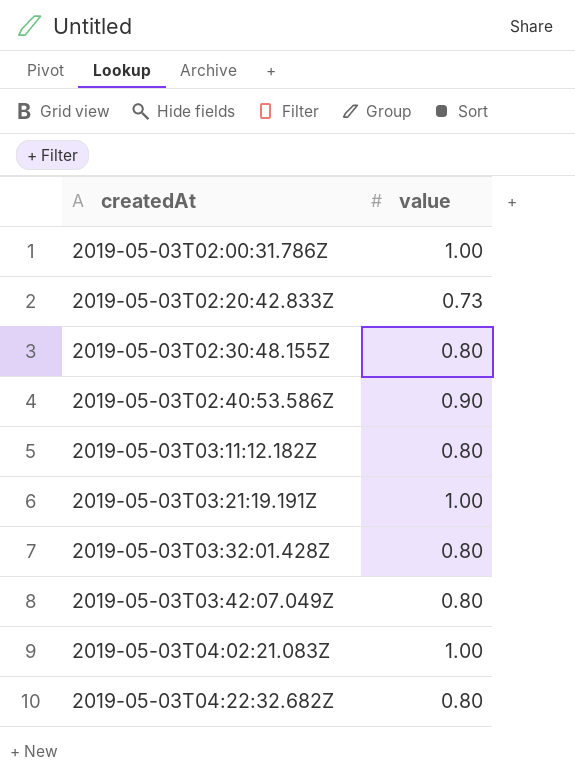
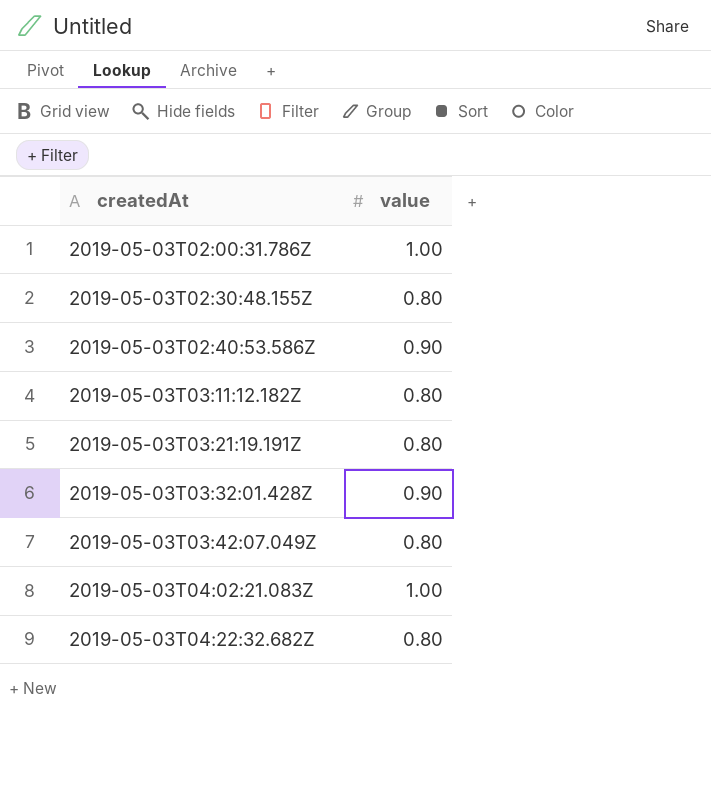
row 2019-05-03T02:20:42.833Z: 0.73 -> none
2019-05-03T03:21:19.191Z | value: 1.00 -> 0.80
2019-05-03T03:32:01.428Z | value: 0.80 -> 0.90

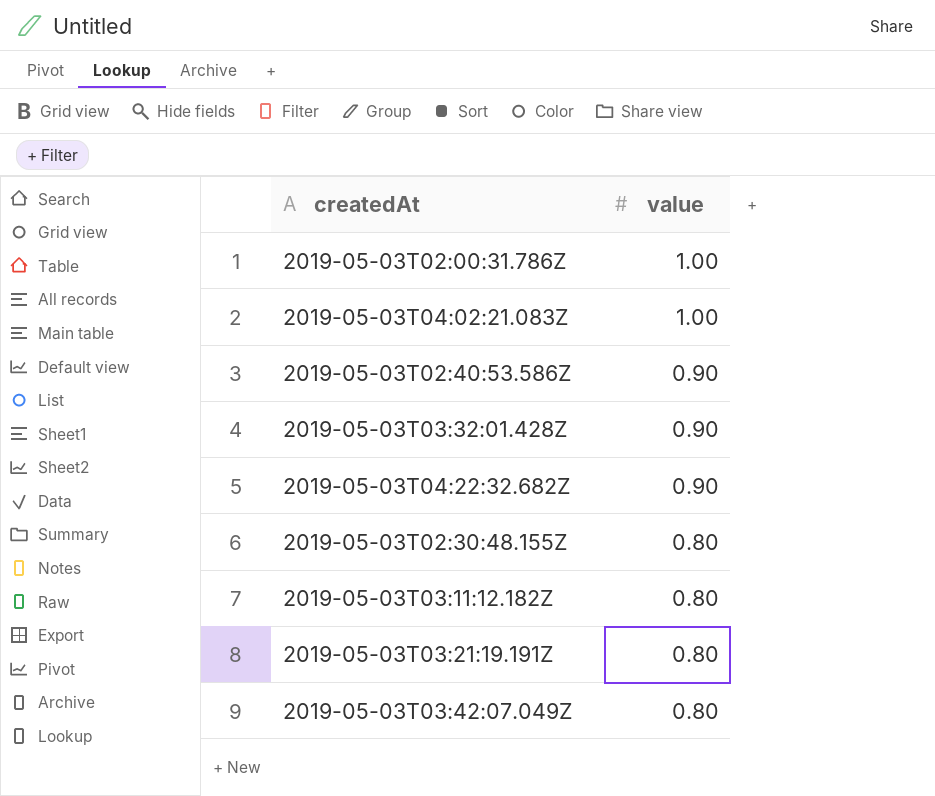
row order: createdAt ascending -> value descending
2019-05-03T04:22:32.682Z | value: 0.80 -> 0.90

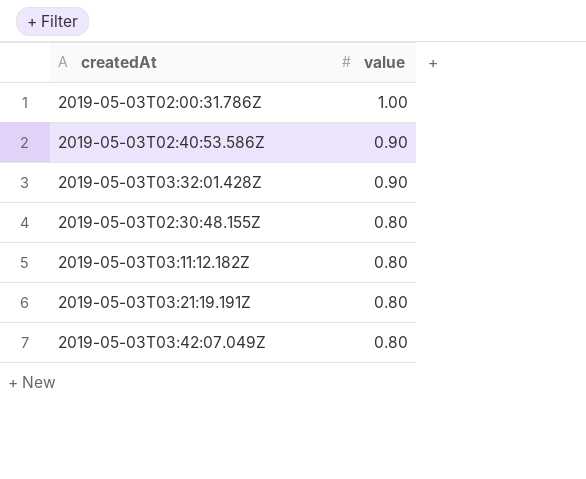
row 2019-05-03T04:02:21.083Z: 1.00 -> none
row 2019-05-03T04:22:32.682Z: 0.90 -> none

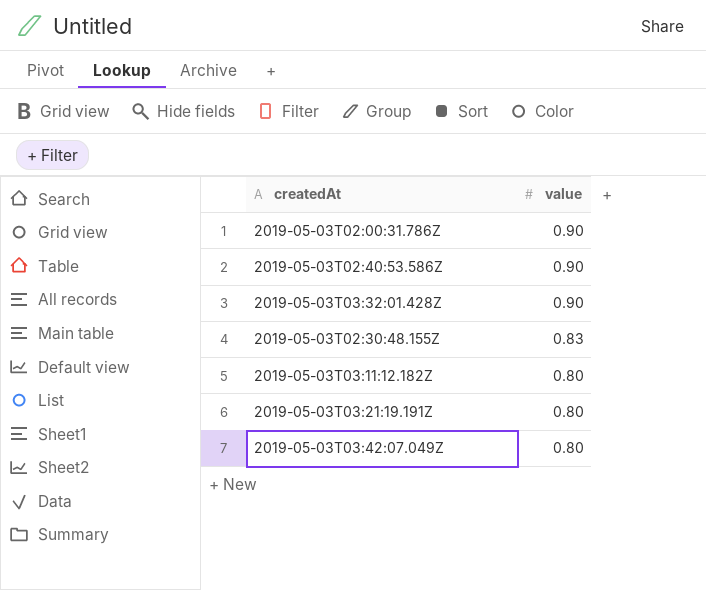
2019-05-03T02:00:31.786Z | value: 1.00 -> 0.90
2019-05-03T02:30:48.155Z | value: 0.80 -> 0.83

